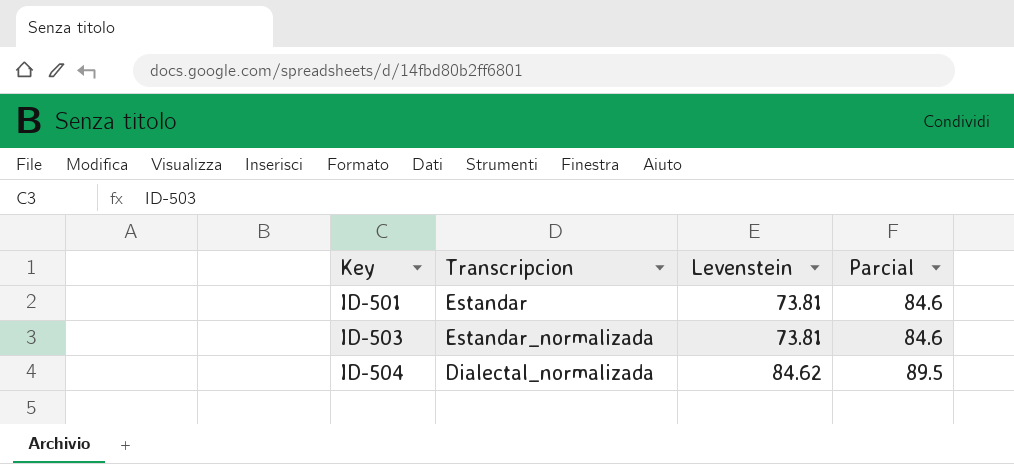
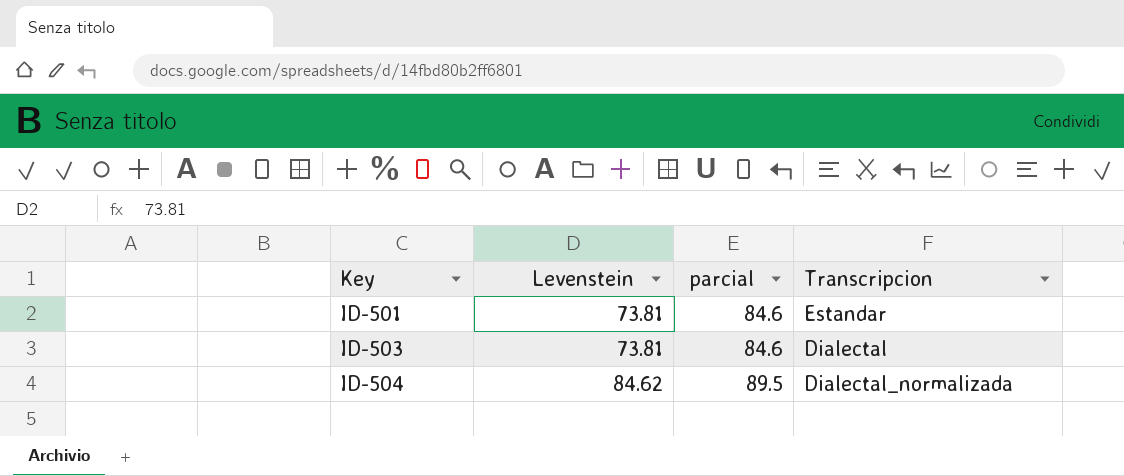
column name: Parcial -> parcial
column Transcripcion | position: 2 -> 4
ID-503 | Transcripcion: Estandar_normalizada -> Dialectal

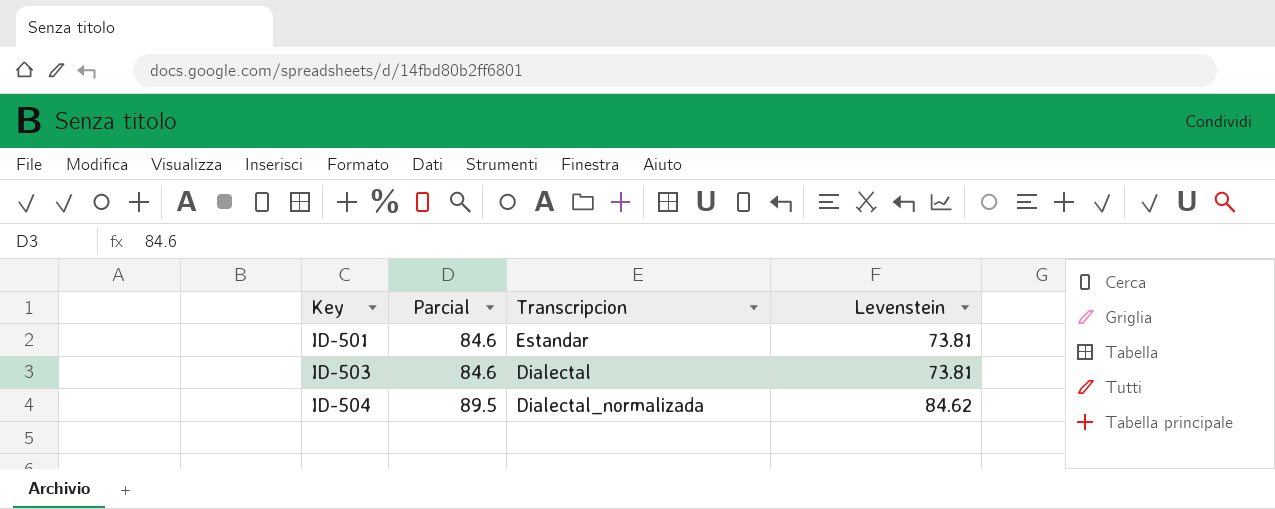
column name: parcial -> Parcial
column Levenstein | position: 2 -> 4

